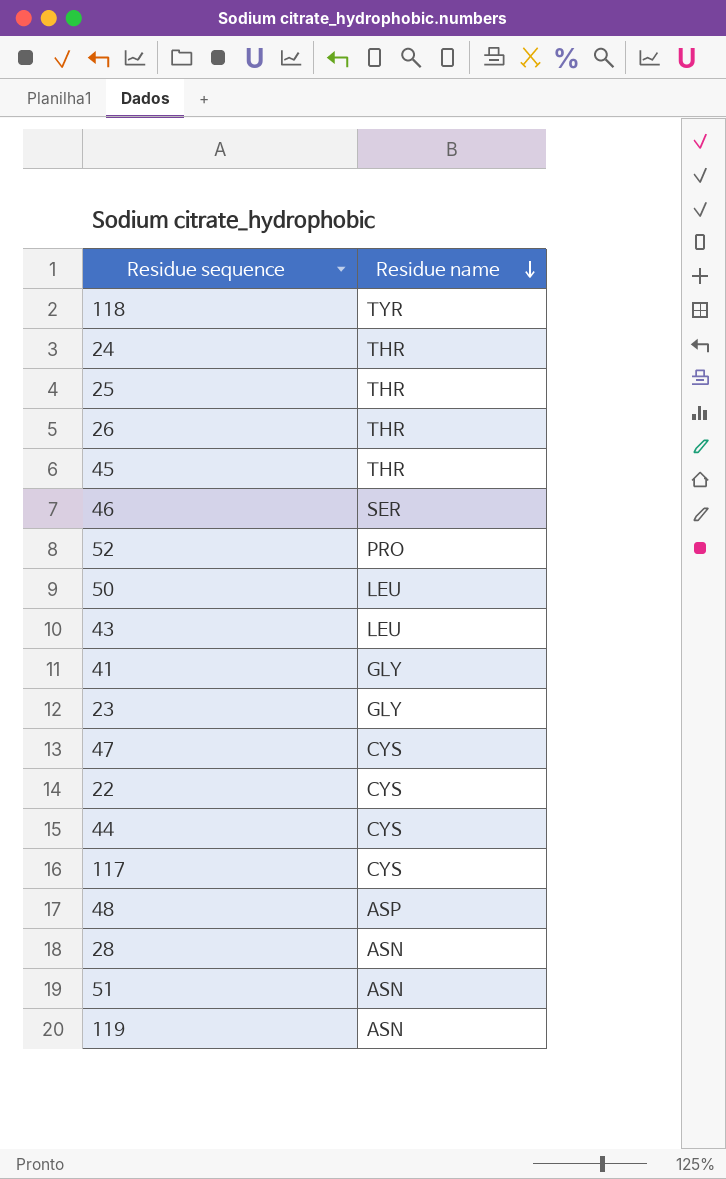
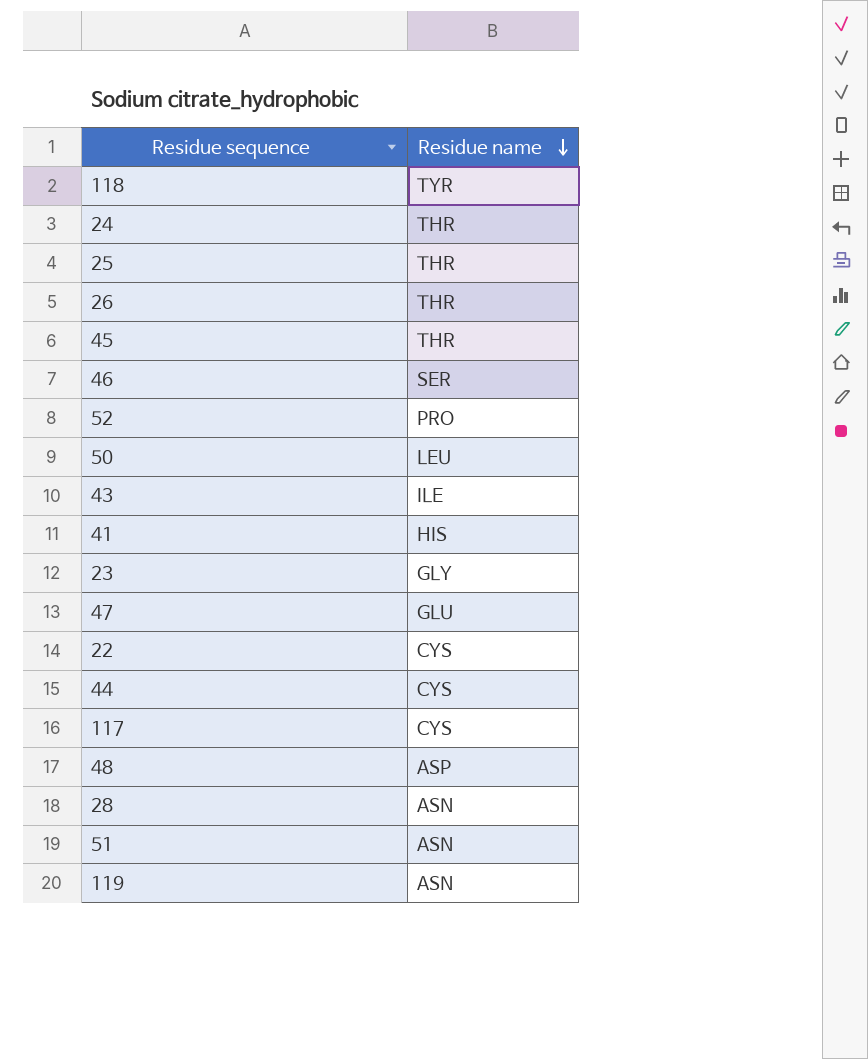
43 | Residue name: LEU -> ILE
41 | Residue name: GLY -> HIS
47 | Residue name: CYS -> GLU

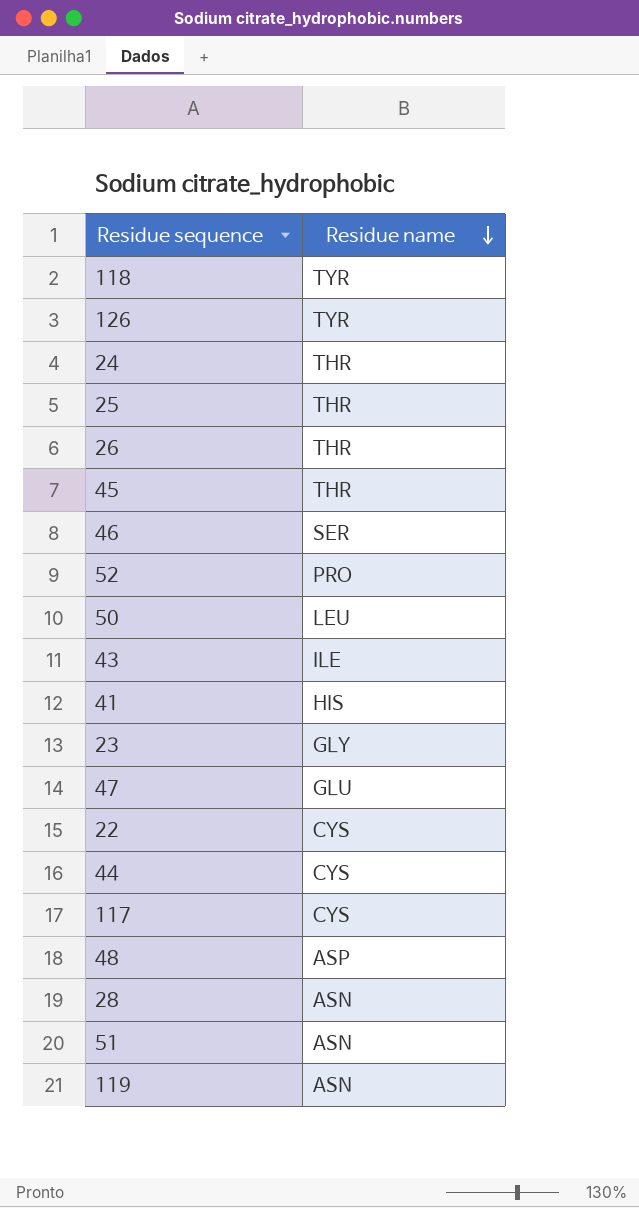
row 126: none -> TYR

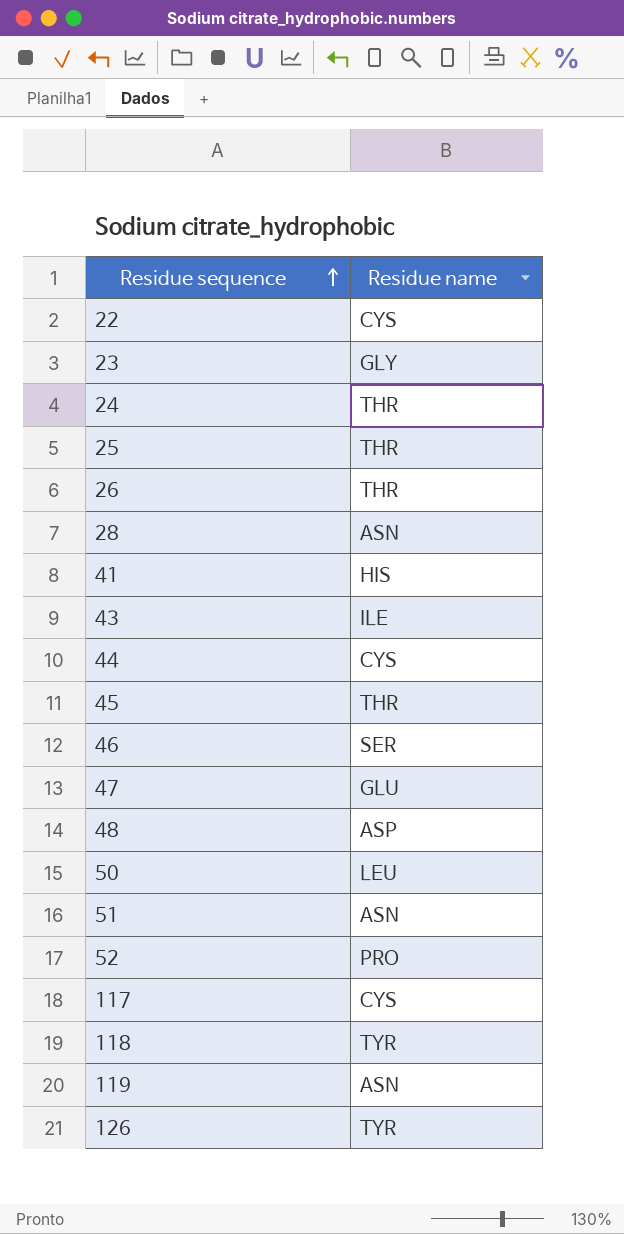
row order: Residue name descending -> Residue sequence ascending

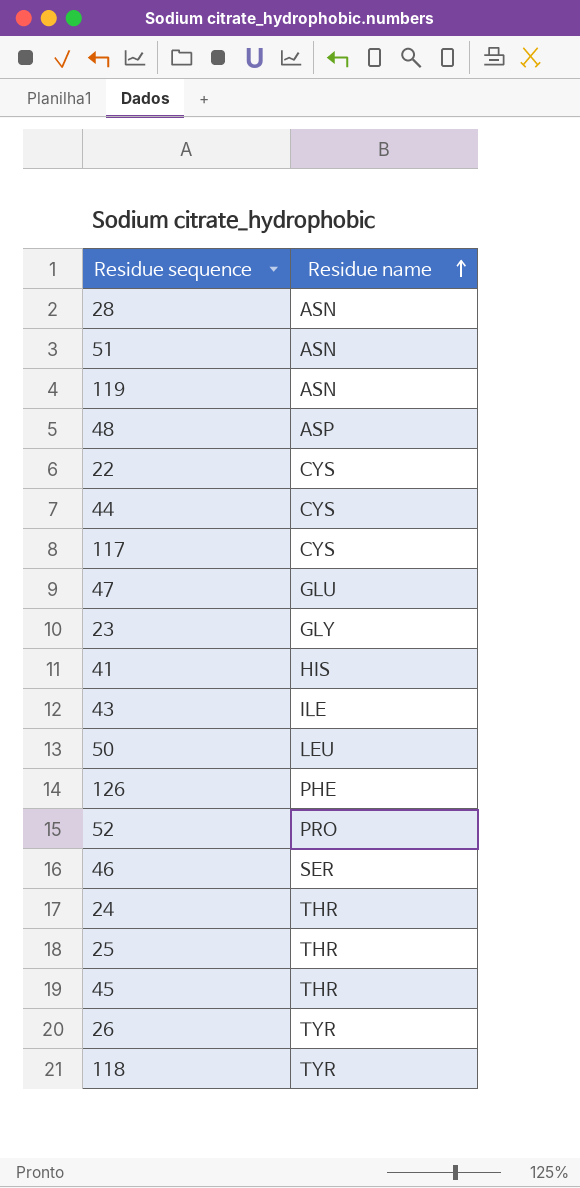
row order: Residue sequence ascending -> Residue name ascending
126 | Residue name: TYR -> PHE
26 | Residue name: THR -> TYR

